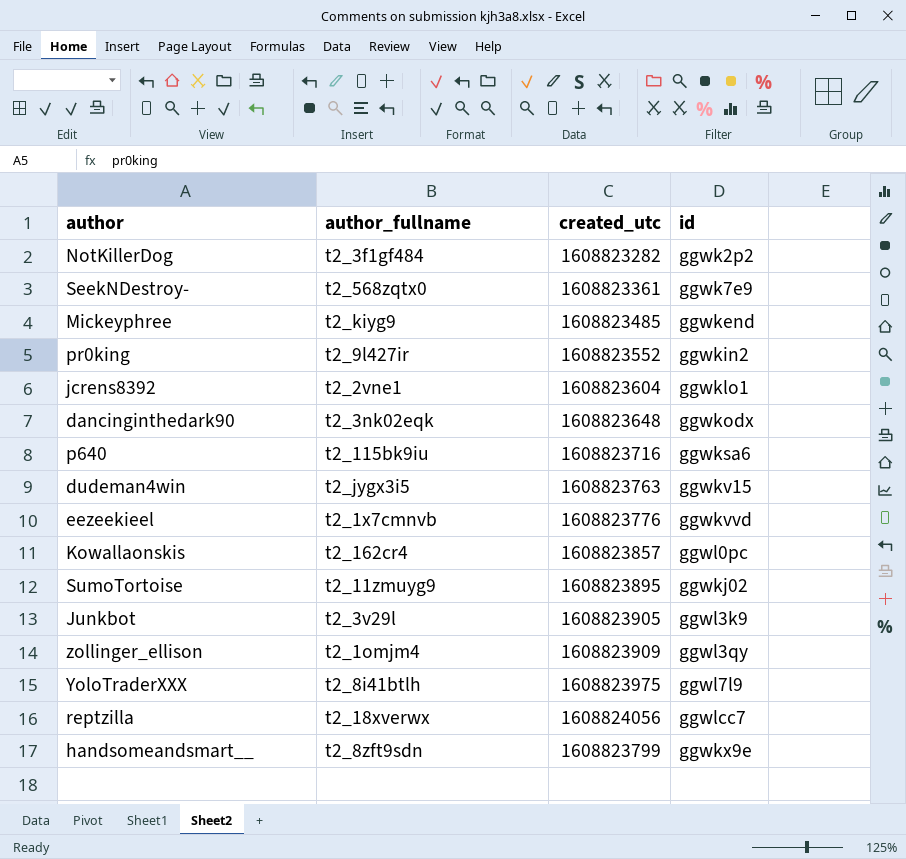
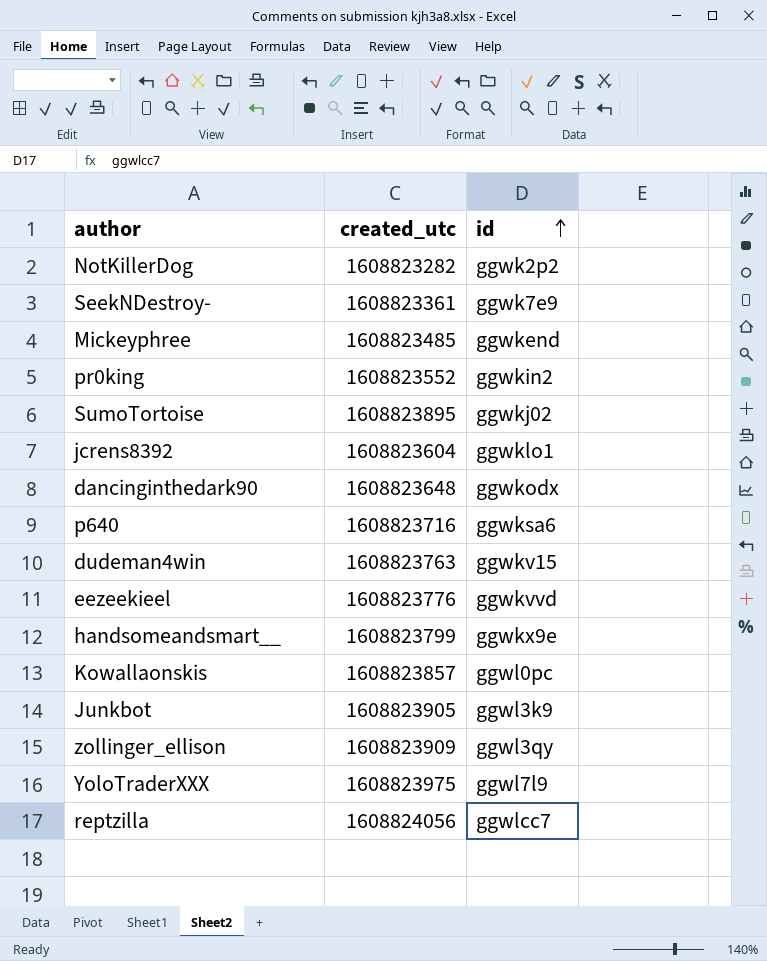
row order: none -> id ascending
column author_fullname | position: 2 -> none

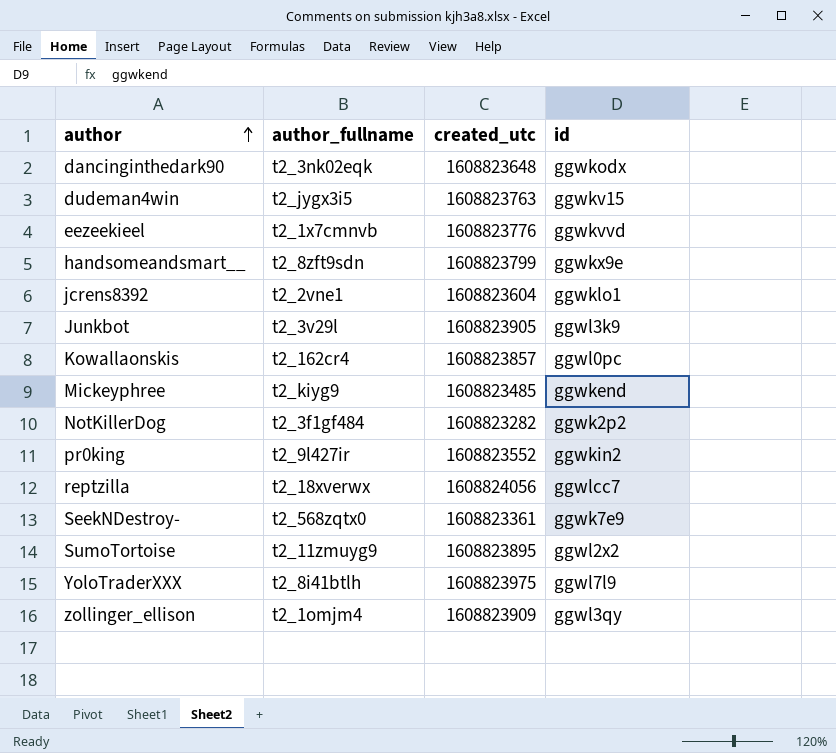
row order: id ascending -> author ascending
column author_fullname | position: none -> 2
row p640: 1608823716 | ggwksa6 -> none
SumoTortoise | id: ggwkj02 -> ggwl2x2

